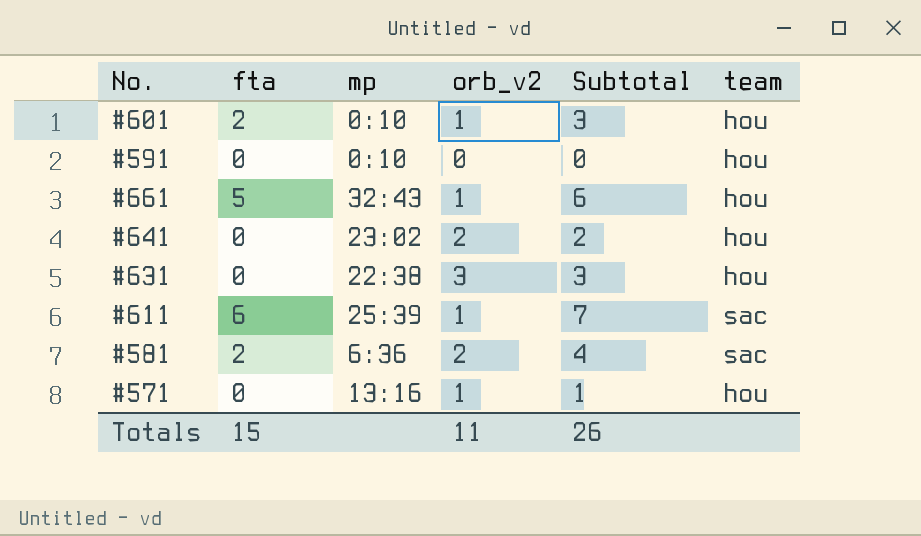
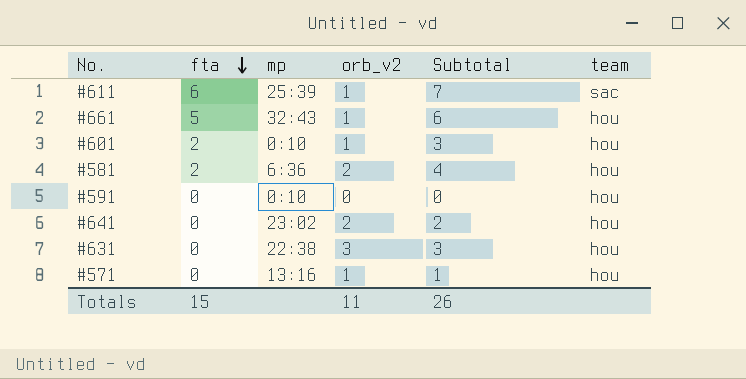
row order: none -> fta descending
#581 | team: sac -> hou

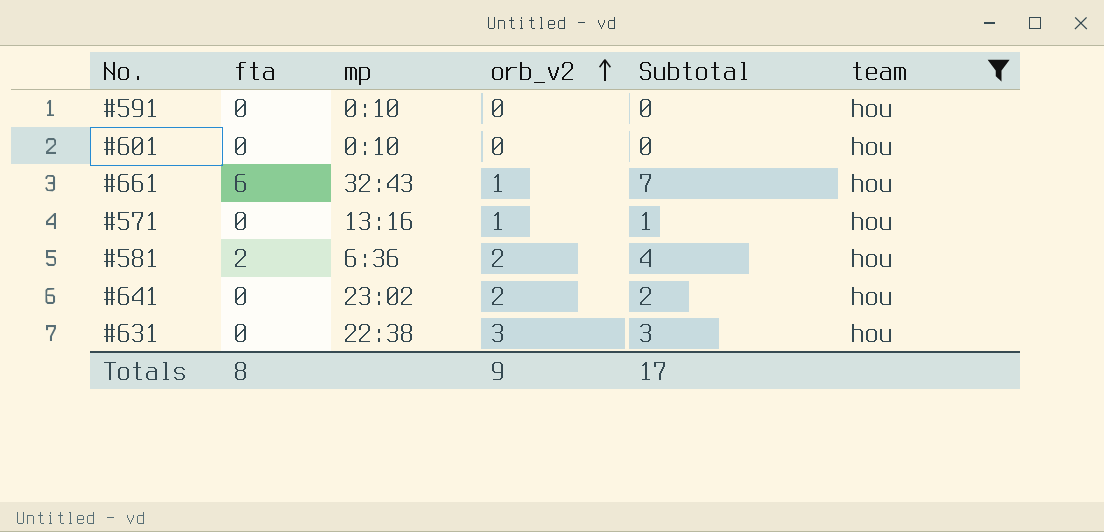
filter: none -> team = hou
row order: fta descending -> orb_v2 ascending
#601 | fta: 2 -> 0
#601 | orb_v2: 1 -> 0
#601 | Subtotal: 3 -> 0
#661 | fta: 5 -> 6
#661 | Subtotal: 6 -> 7
Totals | fta: 15 -> 8
Totals | orb_v2: 11 -> 9
Totals | Subtotal: 26 -> 17

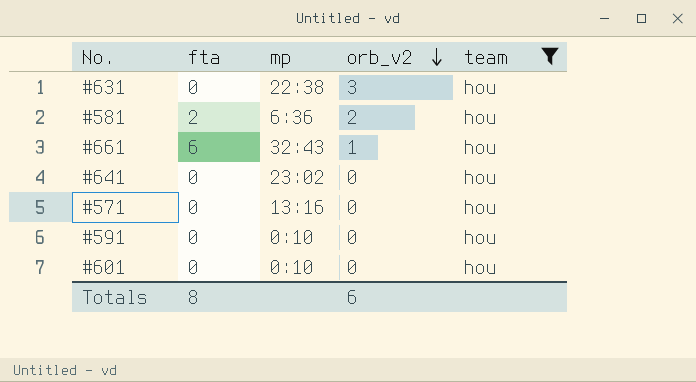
row order: orb_v2 ascending -> orb_v2 descending
column Subtotal | formula: [fta] + [orb_v2] -> none
#641 | orb_v2: 2 -> 0
#571 | orb_v2: 1 -> 0
Totals | orb_v2: 9 -> 6

